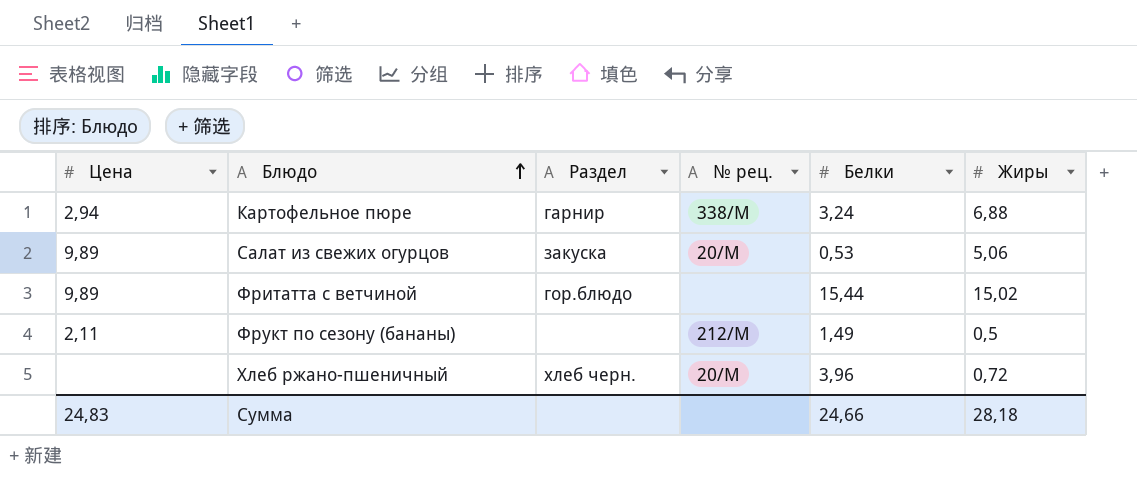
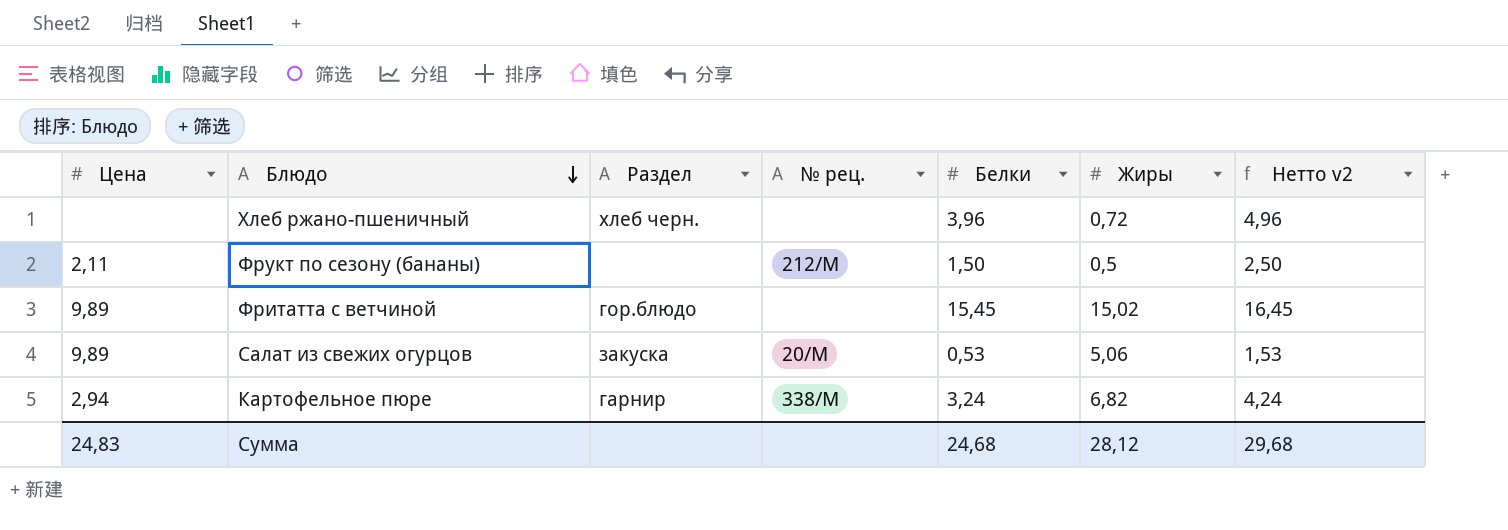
row order: Блюдо ascending -> Блюдо descending
column Нетто v2 | formula: none -> [Белки] + 1
Хлеб ржано-пшеничный | № рец.: 20/М -> none
Фрукт по сезону (бананы) | Белки: 1,49 -> 1,50
Фритатта с ветчиной | Белки: 15,44 -> 15,45
Картофельное пюре | Жиры: 6,88 -> 6,82
Сумма | Белки: 24,66 -> 24,68
Сумма | Жиры: 28,18 -> 28,12

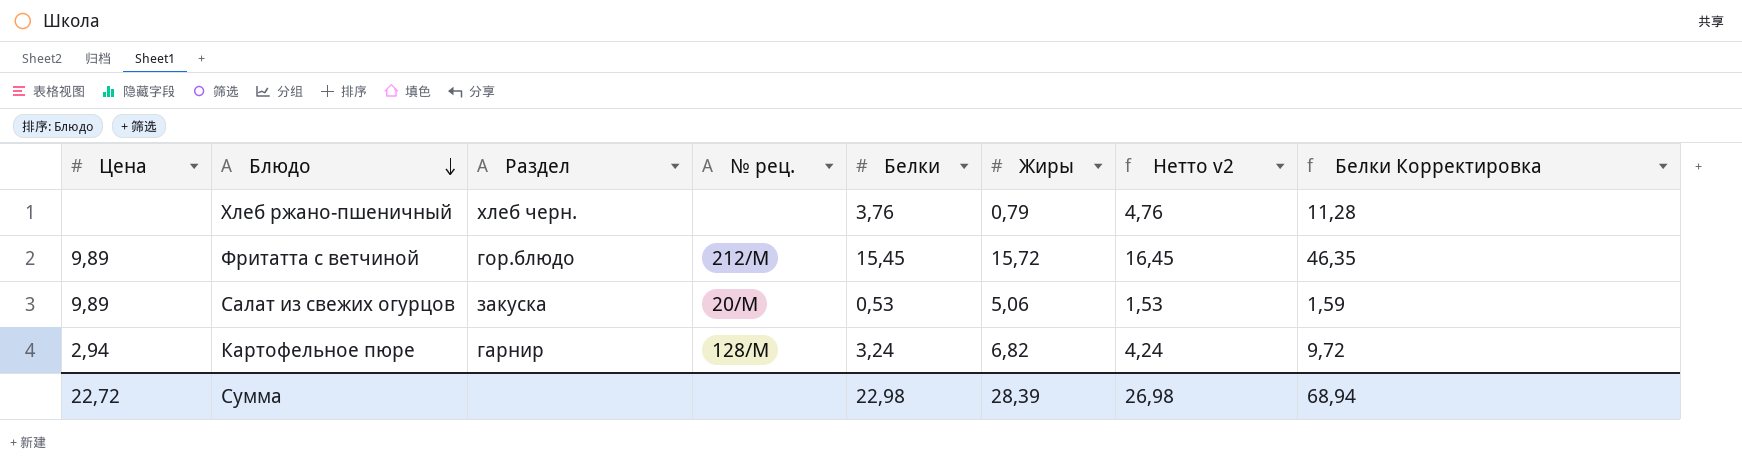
column Белки Корректировка | formula: none -> [Белки] * 3
row Фрукт по сезону (бананы): 2,11 | none | 212/М | 1,50 | 0,5 | 2,50 -> none
Хлеб ржано-пшеничный | Белки: 3,96 -> 3,76
Хлеб ржано-пшеничный | Жиры: 0,72 -> 0,79
Хлеб ржано-пшеничный | Нетто v2: 4,96 -> 4,76
Фритатта с ветчиной | № рец.: none -> 212/М
Фритатта с ветчиной | Жиры: 15,02 -> 15,72
Картофельное пюре | № рец.: 338/М -> 128/М
Сумма | Цена: 24,83 -> 22,72
Сумма | Белки: 24,68 -> 22,98
Сумма | Жиры: 28,12 -> 28,39
Сумма | Нетто v2: 29,68 -> 26,98

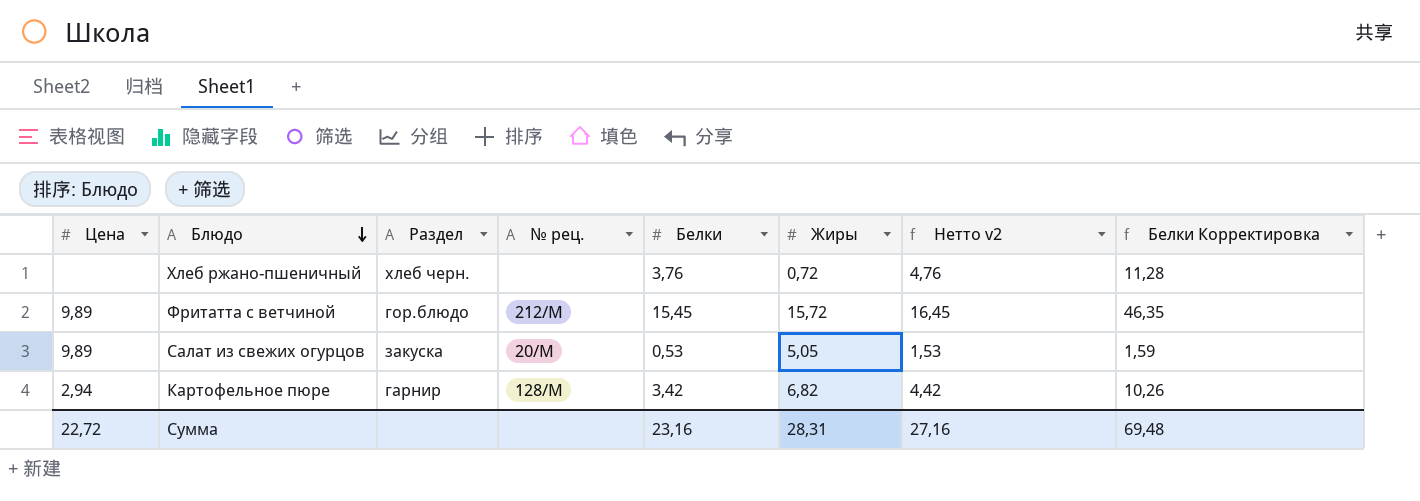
Хлеб ржано-пшеничный | Жиры: 0,79 -> 0,72
Салат из свежих огурцов | Жиры: 5,06 -> 5,05
Картофельное пюре | Белки: 3,24 -> 3,42
Картофельное пюре | Нетто v2: 4,24 -> 4,42
Картофельное пюре | Белки Корректировка: 9,72 -> 10,26
Сумма | Белки: 22,98 -> 23,16
Сумма | Жиры: 28,39 -> 28,31
Сумма | Нетто v2: 26,98 -> 27,16
Сумма | Белки Корректировка: 68,94 -> 69,48

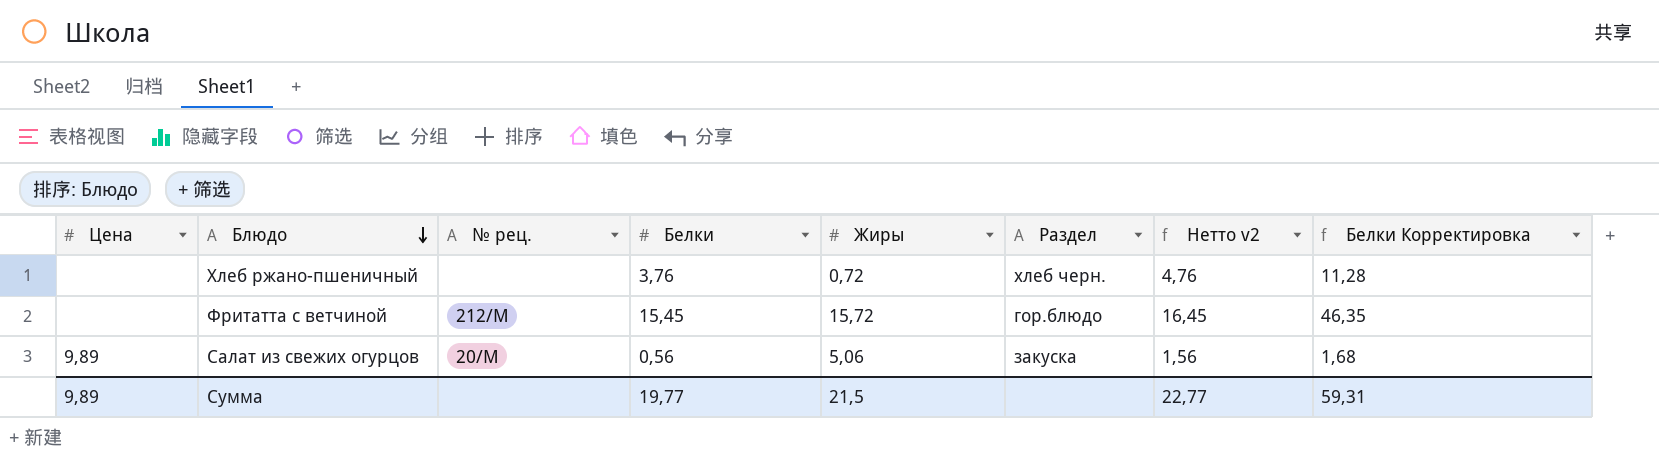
column Раздел | position: 3 -> 6
row Картофельное пюре: 2,94 | гарнир | 128/М | 3,42 | 6,82 | 4,42 | 10,26 -> none
Фритатта с ветчиной | Цена: 9,89 -> none
Салат из свежих огурцов | Белки: 0,53 -> 0,56
Салат из свежих огурцов | Жиры: 5,05 -> 5,06
Салат из свежих огурцов | Нетто v2: 1,53 -> 1,56
Салат из свежих огурцов | Белки Корректировка: 1,59 -> 1,68
Сумма | Цена: 22,72 -> 9,89
Сумма | Белки: 23,16 -> 19,77
Сумма | Жиры: 28,31 -> 21,5
Сумма | Нетто v2: 27,16 -> 22,77
Сумма | Белки Корректировка: 69,48 -> 59,31

